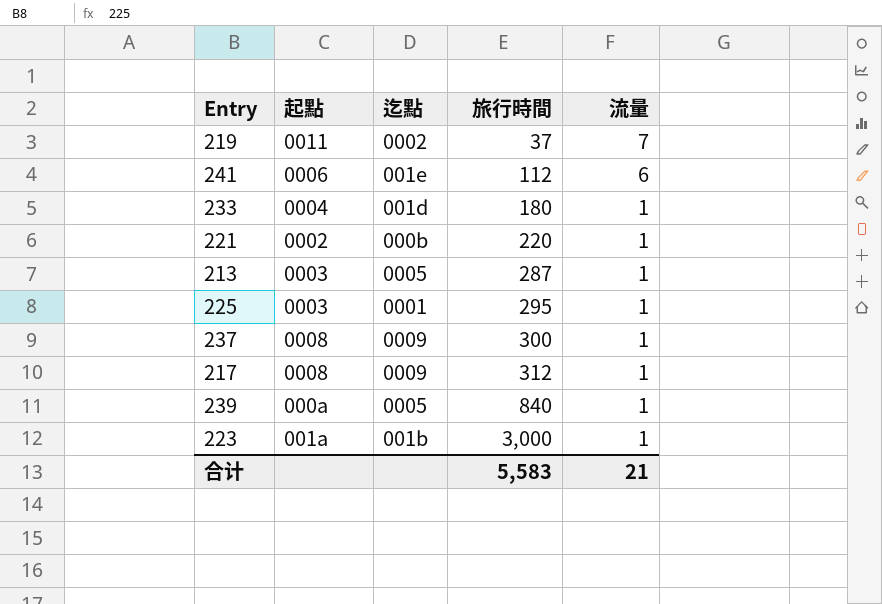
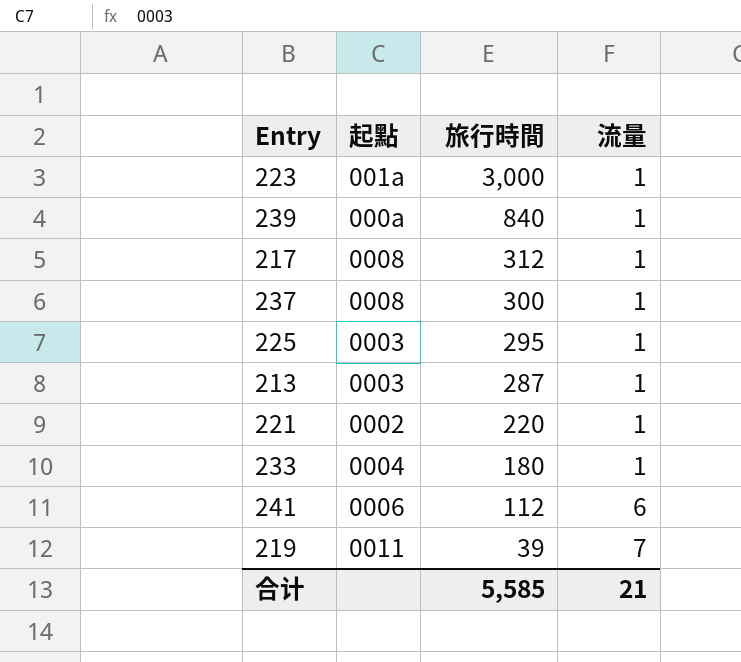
row order: 旅行時間 ascending -> 旅行時間 descending
column 迄點 | position: 3 -> none
219 | 旅行時間: 37 -> 39
合计 | 旅行時間: 5,583 -> 5,585

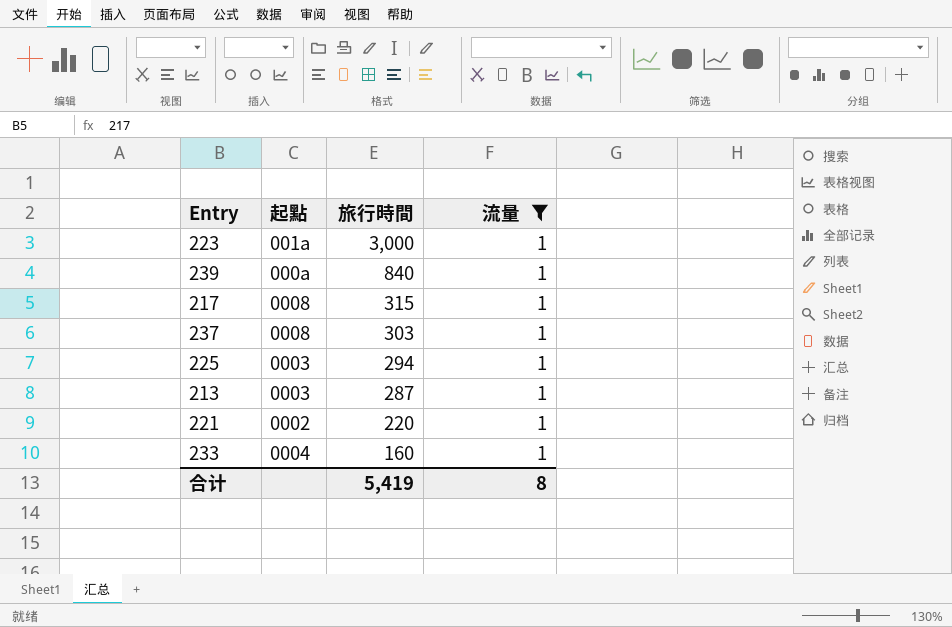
filter: none -> 流量 = 1
217 | 旅行時間: 312 -> 315
237 | 旅行時間: 300 -> 303
225 | 旅行時間: 295 -> 294
233 | 旅行時間: 180 -> 160
合计 | 旅行時間: 5,585 -> 5,419
合计 | 流量: 21 -> 8

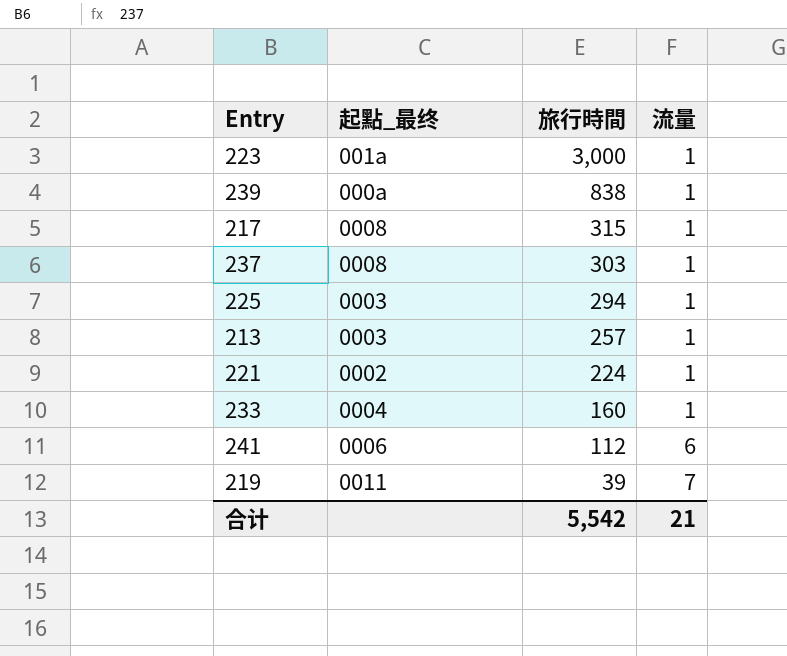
filter: 流量 = 1 -> none
column name: 起點 -> 起點_最终
239 | 旅行時間: 840 -> 838
213 | 旅行時間: 287 -> 257
221 | 旅行時間: 220 -> 224
合计 | 旅行時間: 5,419 -> 5,542
合计 | 流量: 8 -> 21

